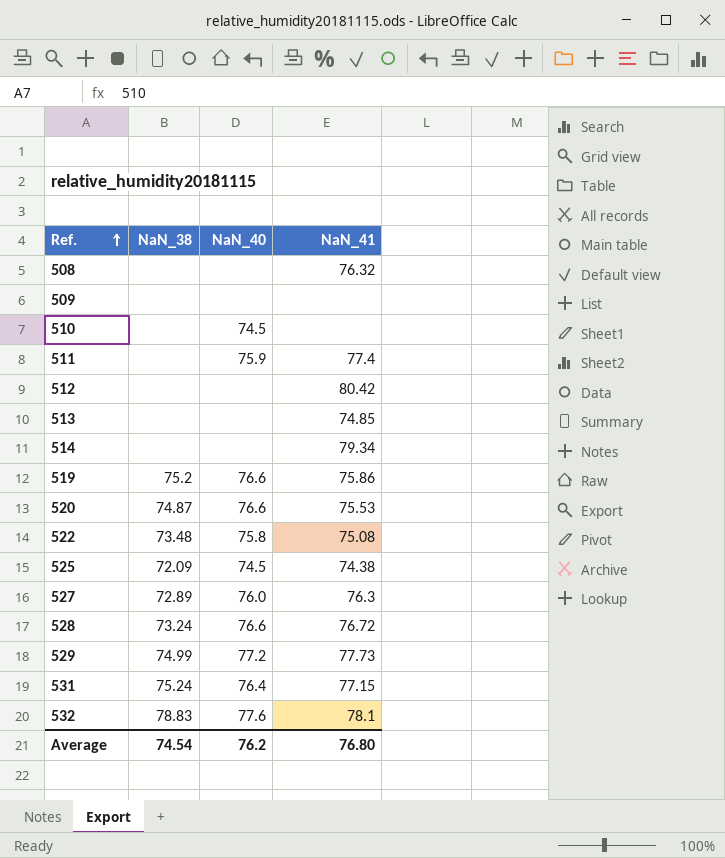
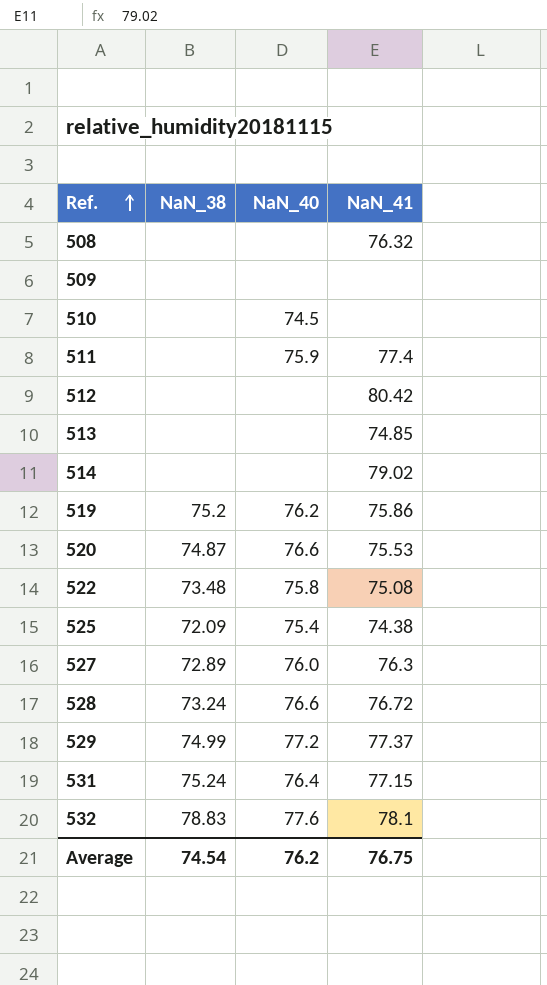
514 | NaN_41: 79.34 -> 79.02
519 | NaN_40: 76.6 -> 76.2
525 | NaN_40: 74.5 -> 75.4
529 | NaN_41: 77.73 -> 77.37
Average | NaN_41: 76.80 -> 76.75

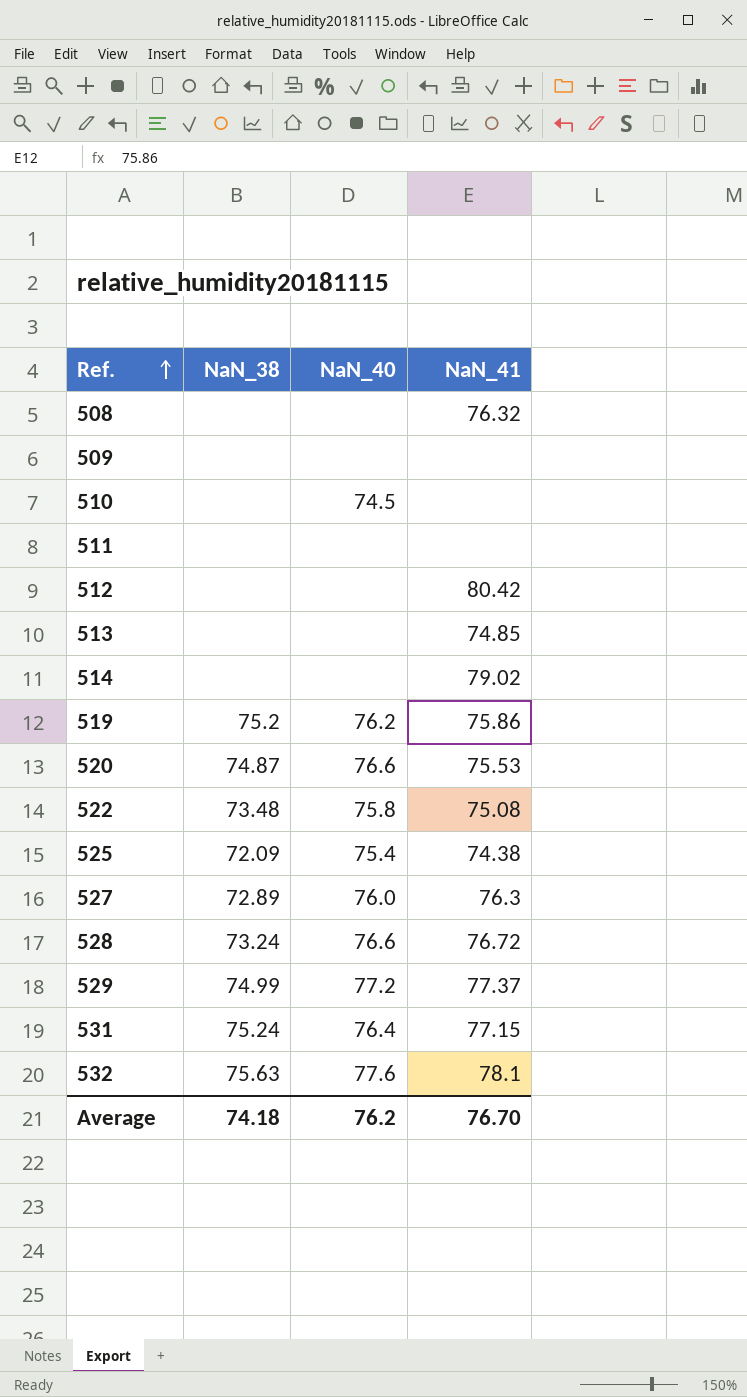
511 | NaN_40: 75.9 -> none
511 | NaN_41: 77.4 -> none
532 | NaN_38: 78.83 -> 75.63
Average | NaN_38: 74.54 -> 74.18
Average | NaN_41: 76.75 -> 76.70

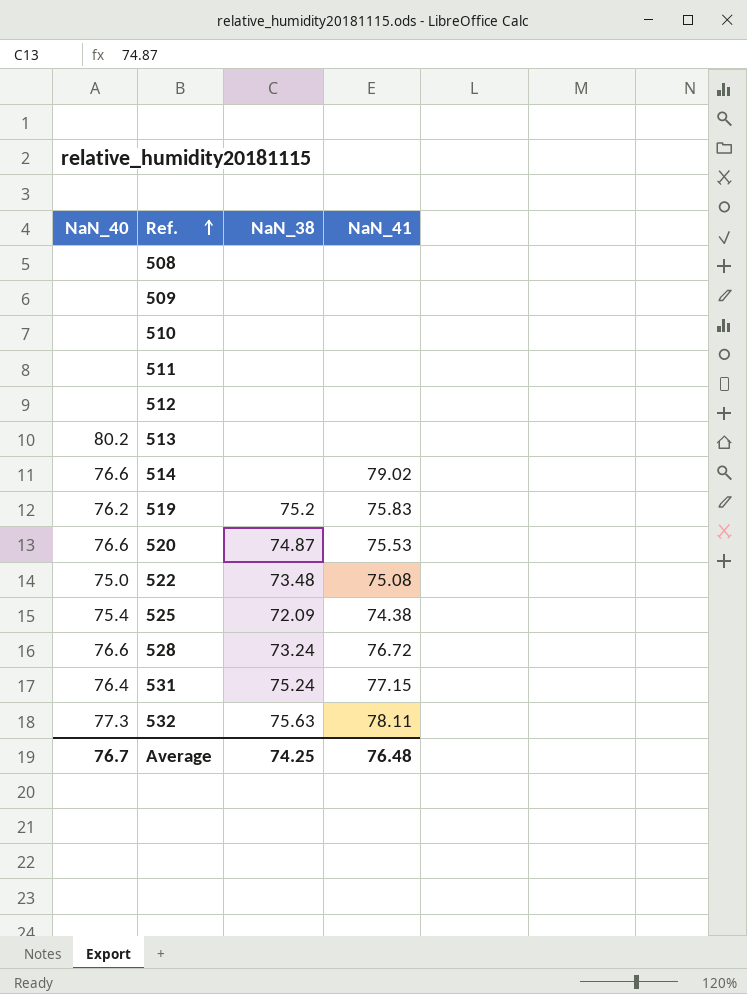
column NaN_40 | position: 3 -> 1
row 527: 72.89 | 76.0 | 76.3 -> none
row 529: 74.99 | 77.2 | 77.37 -> none
508 | NaN_41: 76.32 -> none
510 | NaN_40: 74.5 -> none
512 | NaN_41: 80.42 -> none
513 | NaN_40: none -> 80.2
513 | NaN_41: 74.85 -> none
514 | NaN_40: none -> 76.6
519 | NaN_41: 75.86 -> 75.83
522 | NaN_40: 75.8 -> 75.0
532 | NaN_40: 77.6 -> 77.3
532 | NaN_41: 78.1 -> 78.11
Average | NaN_40: 76.2 -> 76.7
Average | NaN_38: 74.18 -> 74.25
Average | NaN_41: 76.70 -> 76.48

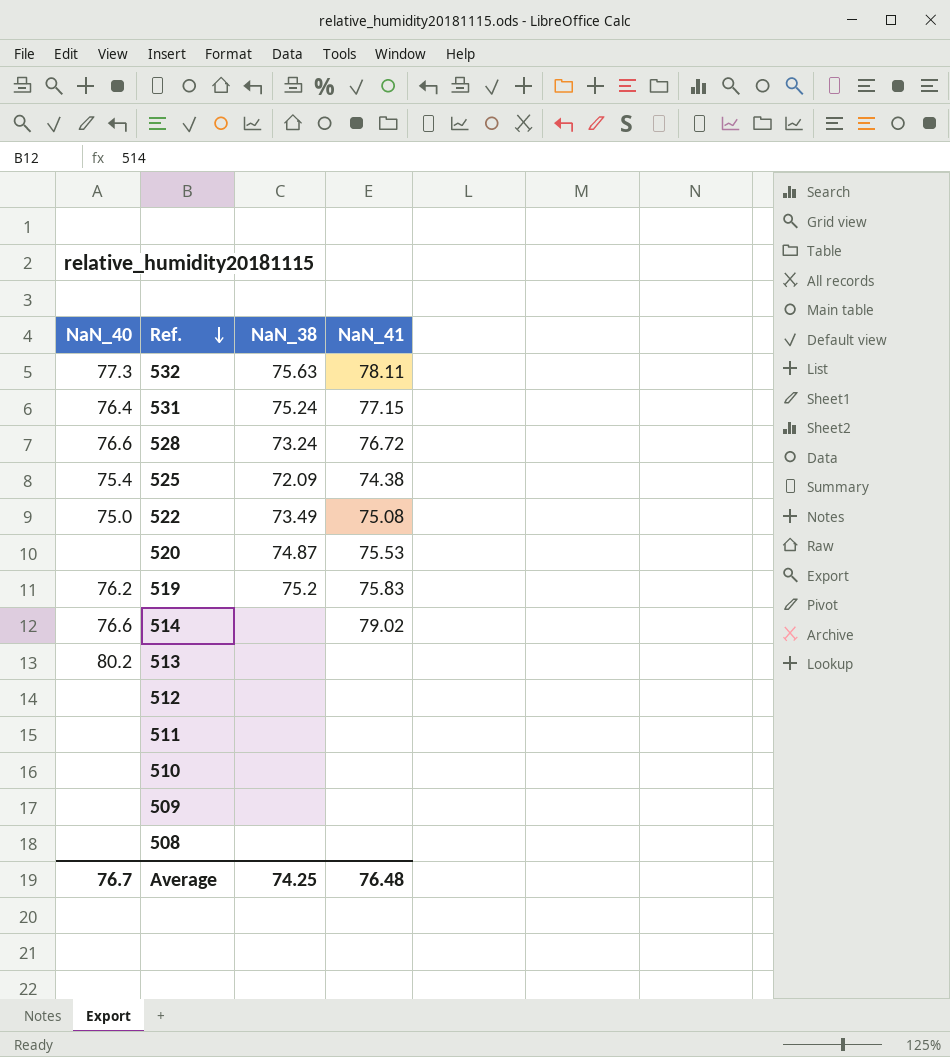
row order: Ref. ascending -> Ref. descending
522 | NaN_38: 73.48 -> 73.49
520 | NaN_40: 76.6 -> none

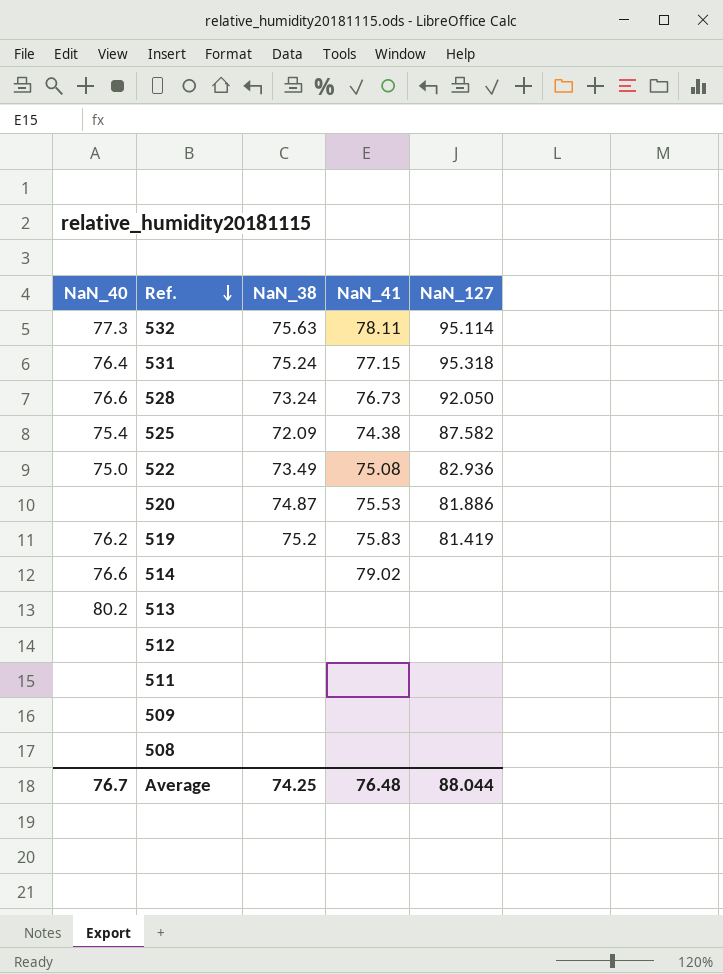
column NaN_127 | position: none -> 5
row 510: none | none | none -> none
528 | NaN_41: 76.72 -> 76.73

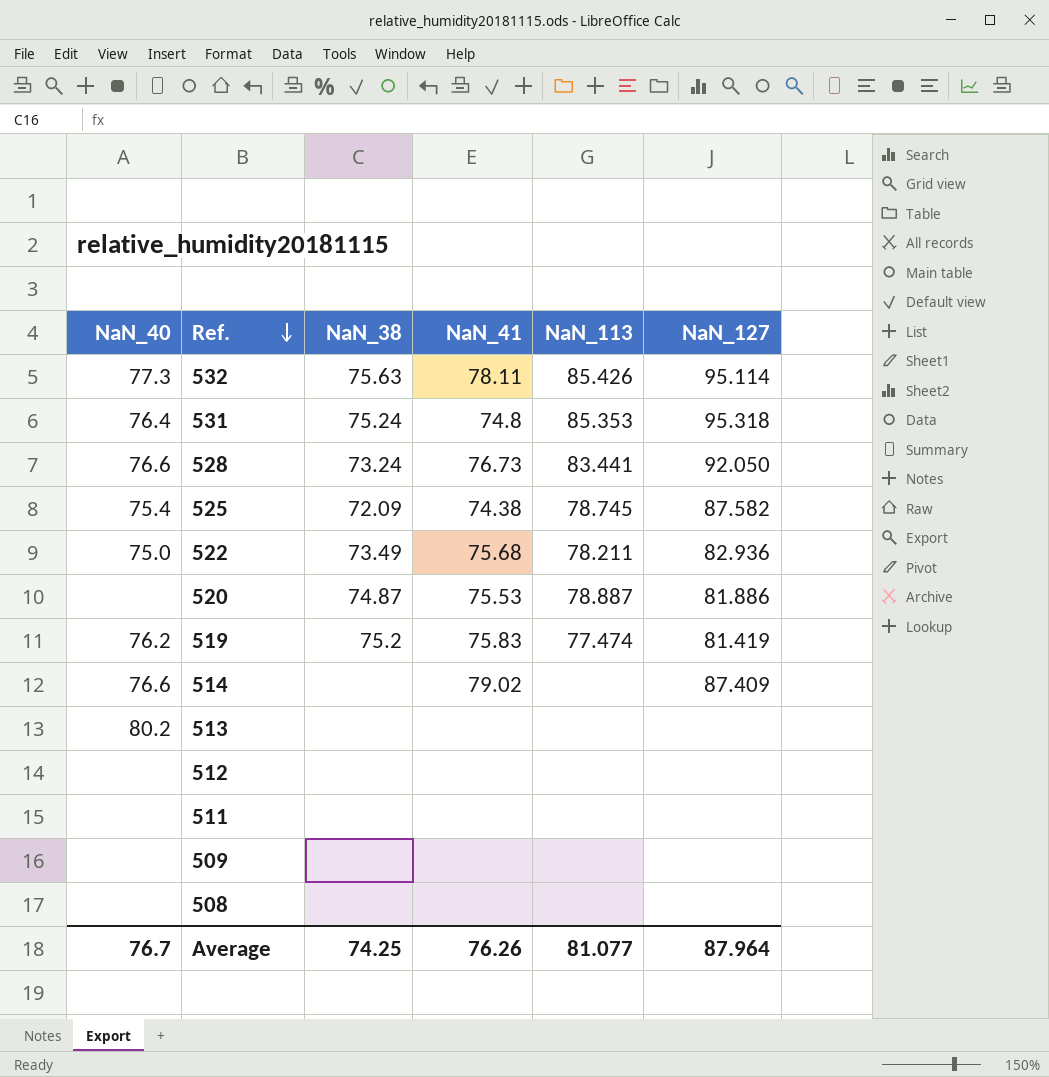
column NaN_113 | position: none -> 5
531 | NaN_41: 77.15 -> 74.8
522 | NaN_41: 75.08 -> 75.68
514 | NaN_127: none -> 87.409
Average | NaN_41: 76.48 -> 76.26
Average | NaN_127: 88.044 -> 87.964

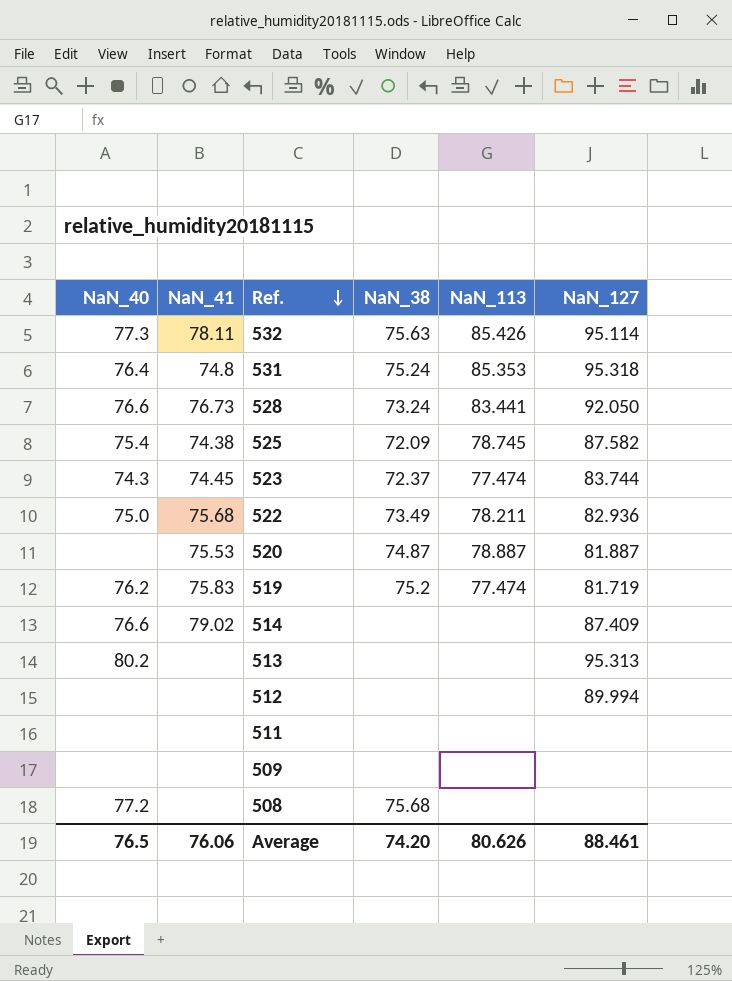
column NaN_41 | position: 4 -> 2
row 523: none -> 74.3 | 74.45 | 72.37 | 77.474 | 83.744
520 | NaN_127: 81.886 -> 81.887
519 | NaN_127: 81.419 -> 81.719
513 | NaN_127: none -> 95.313
512 | NaN_127: none -> 89.994
508 | NaN_40: none -> 77.2
508 | NaN_38: none -> 75.68
Average | NaN_40: 76.7 -> 76.5
Average | NaN_41: 76.26 -> 76.06
Average | NaN_38: 74.25 -> 74.20
Average | NaN_113: 81.077 -> 80.626
Average | NaN_127: 87.964 -> 88.461

